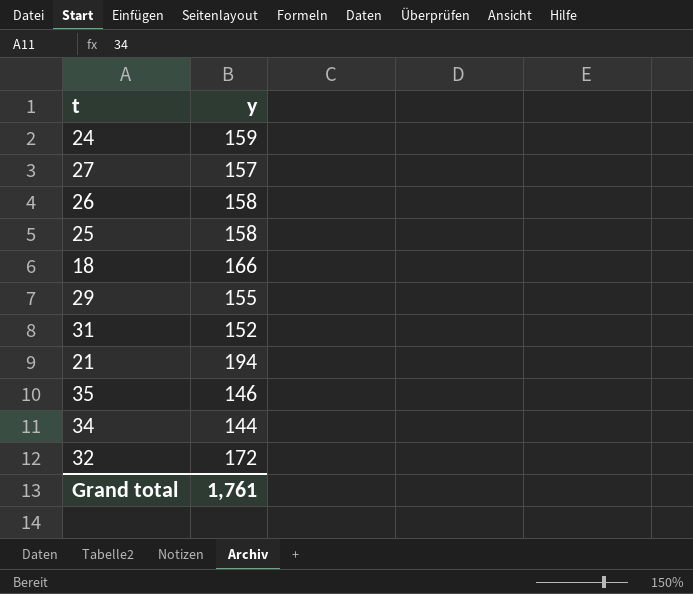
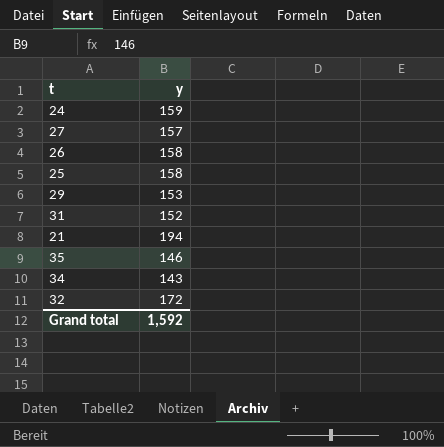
row 18: 166 -> none
29 | y: 155 -> 153
34 | y: 144 -> 143
Grand total | y: 1,761 -> 1,592

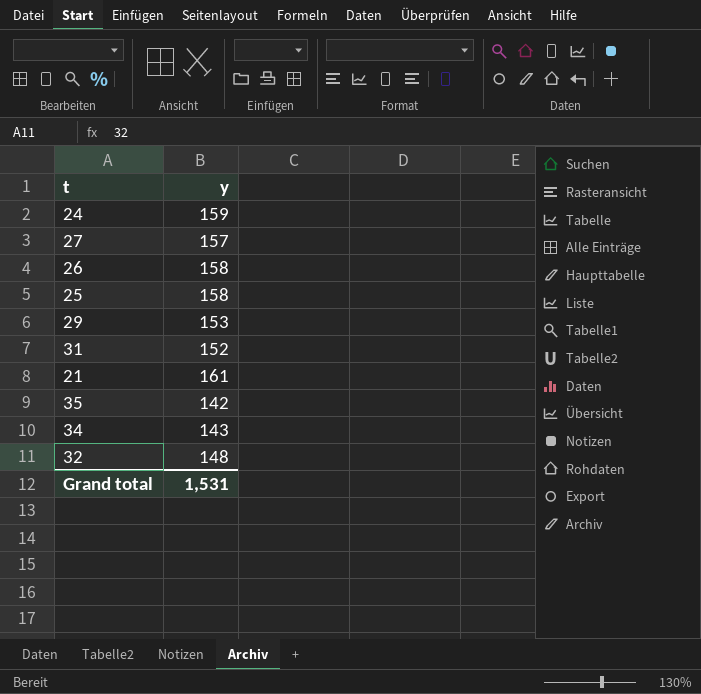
21 | y: 194 -> 161
35 | y: 146 -> 142
32 | y: 172 -> 148
Grand total | y: 1,592 -> 1,531

